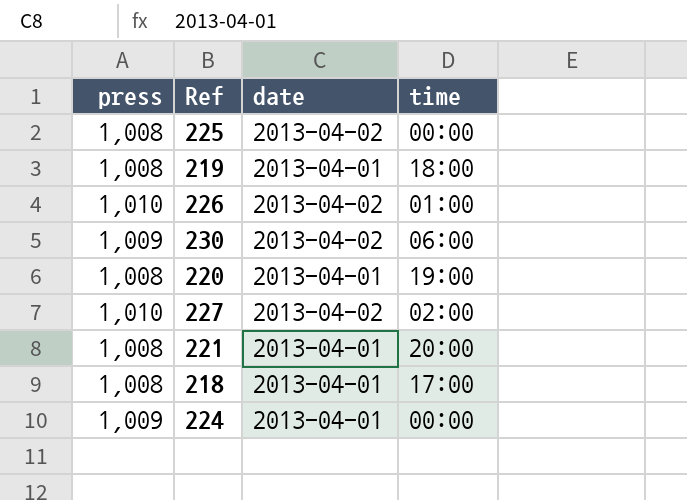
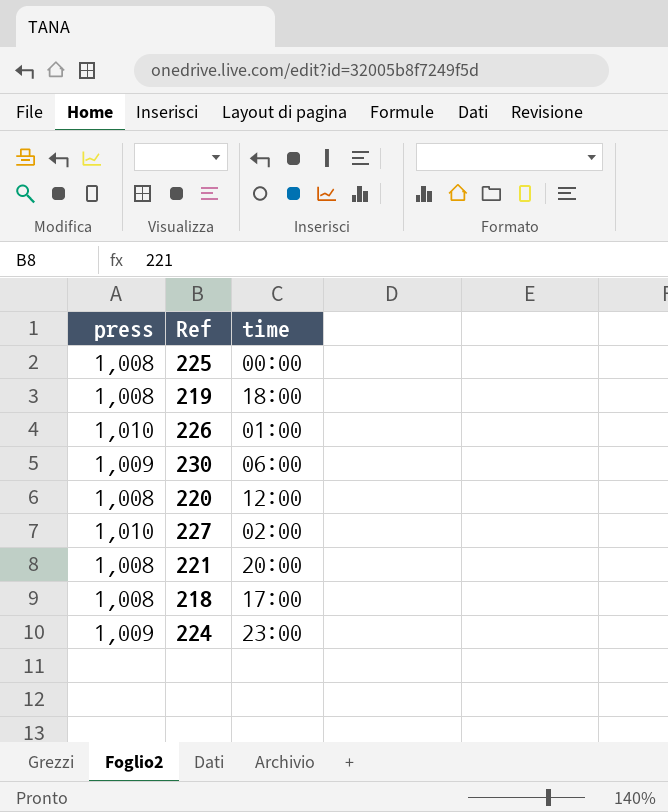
column date | position: 3 -> none
220 | time: 19:00 -> 12:00
224 | time: 00:00 -> 23:00

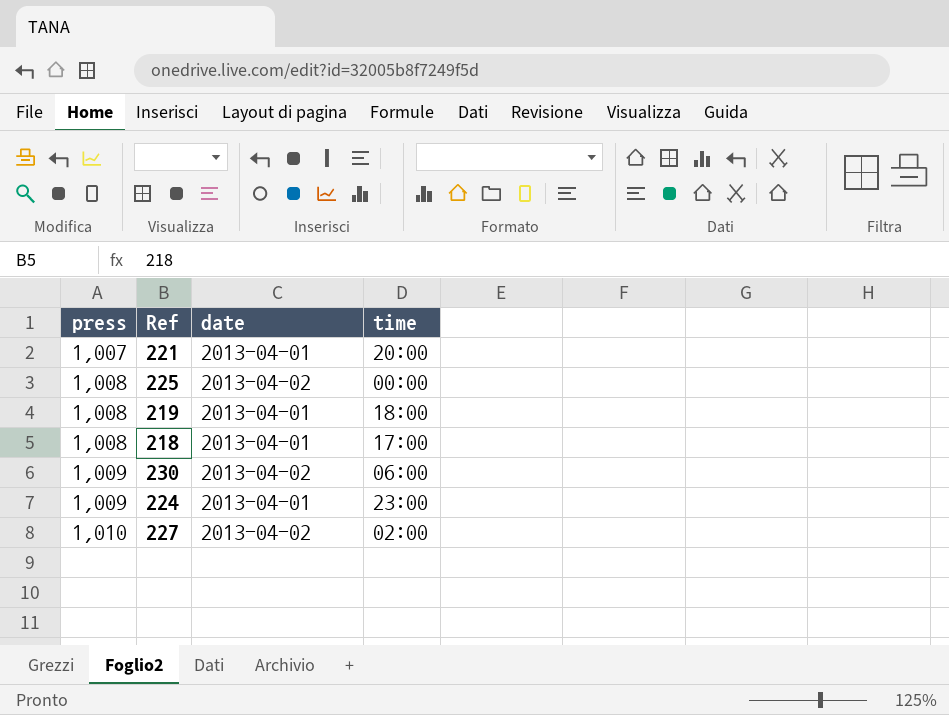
row order: none -> press ascending
column date | position: none -> 3
row 226: 1,010 | 01:00 -> none
row 220: 1,008 | 12:00 -> none
221 | press: 1,008 -> 1,007

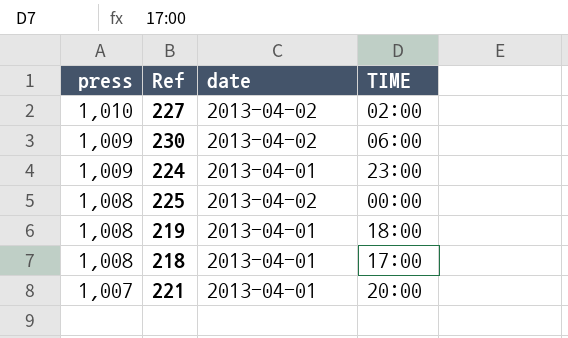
row order: press ascending -> press descending
column name: time -> TIME

